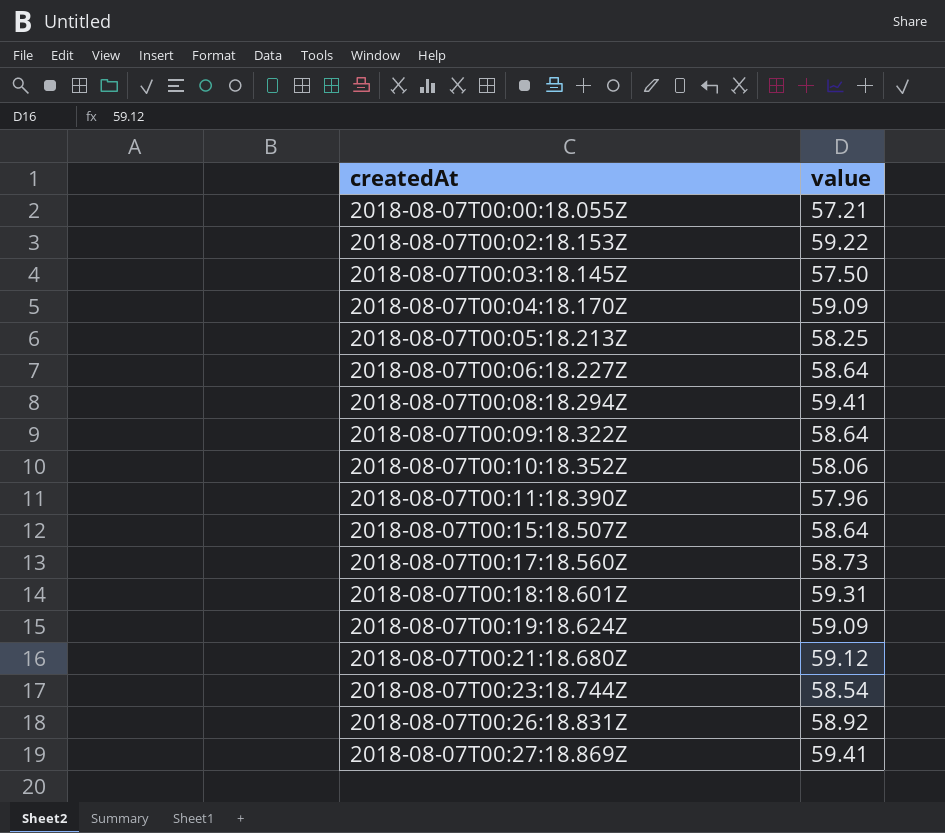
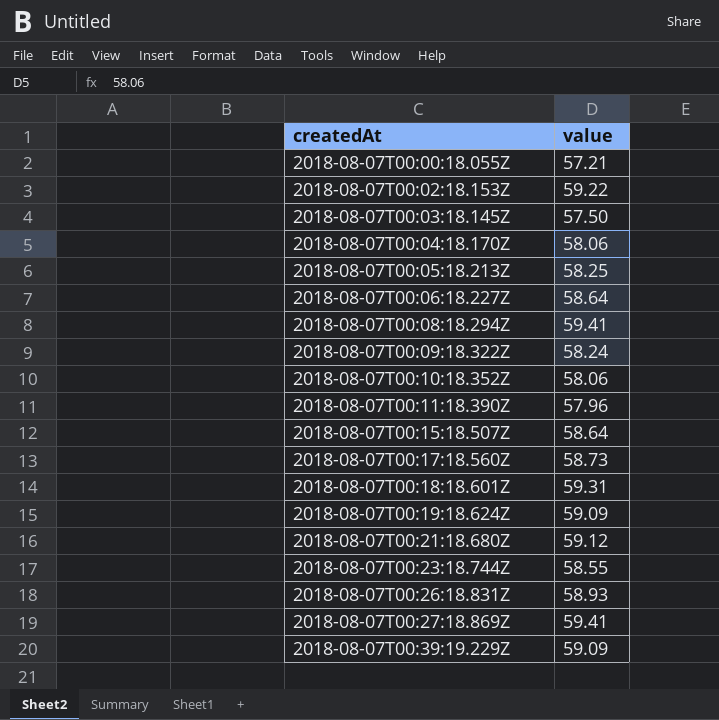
2018-08-07T00:04:18.170Z | value: 59.09 -> 58.06
2018-08-07T00:09:18.322Z | value: 58.64 -> 58.24
2018-08-07T00:23:18.744Z | value: 58.54 -> 58.55
2018-08-07T00:26:18.831Z | value: 58.92 -> 58.93
row 2018-08-07T00:39:19.229Z: none -> 59.09

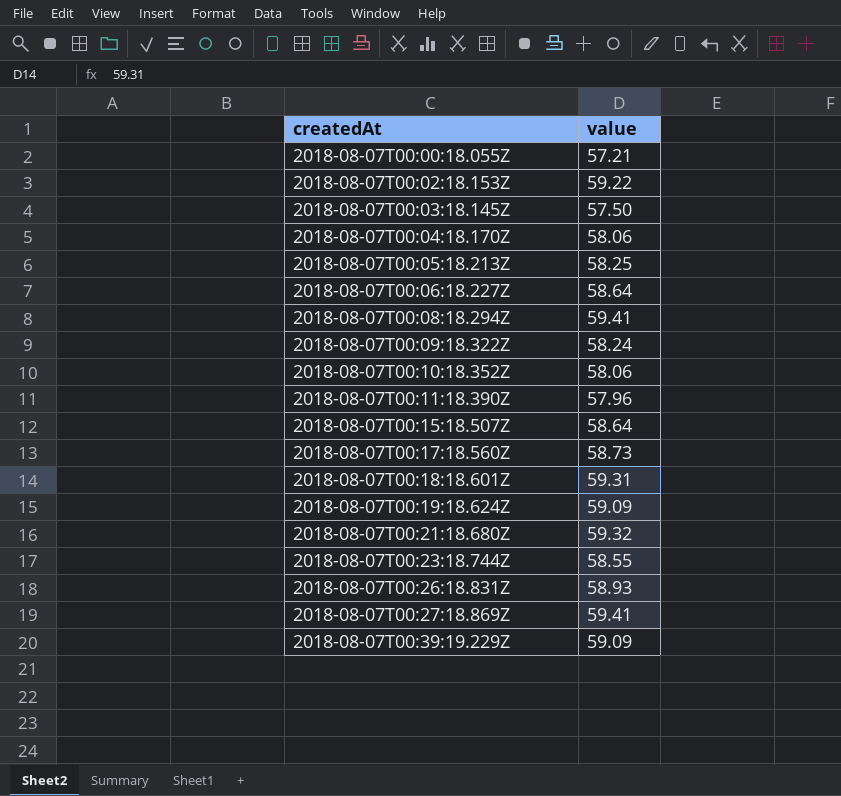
2018-08-07T00:21:18.680Z | value: 59.12 -> 59.32

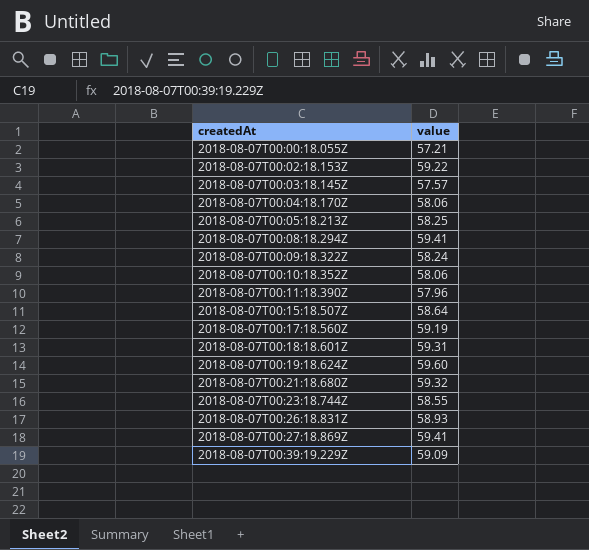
row 2018-08-07T00:06:18.227Z: 58.64 -> none
2018-08-07T00:03:18.145Z | value: 57.50 -> 57.57
2018-08-07T00:17:18.560Z | value: 58.73 -> 59.19
2018-08-07T00:19:18.624Z | value: 59.09 -> 59.60

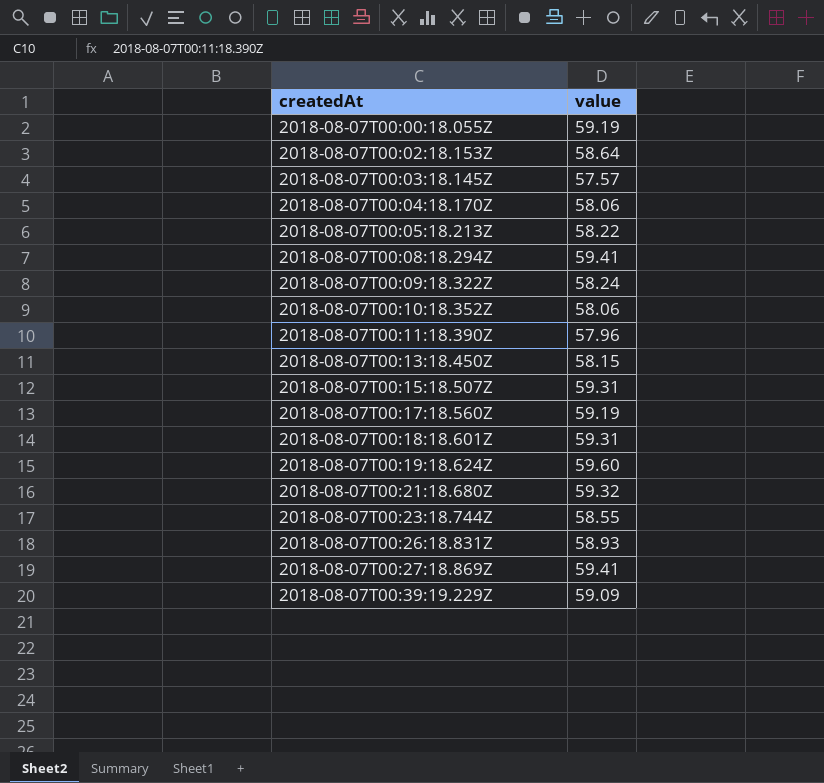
2018-08-07T00:00:18.055Z | value: 57.21 -> 59.19
2018-08-07T00:02:18.153Z | value: 59.22 -> 58.64
2018-08-07T00:05:18.213Z | value: 58.25 -> 58.22
row 2018-08-07T00:13:18.450Z: none -> 58.15
2018-08-07T00:15:18.507Z | value: 58.64 -> 59.31

